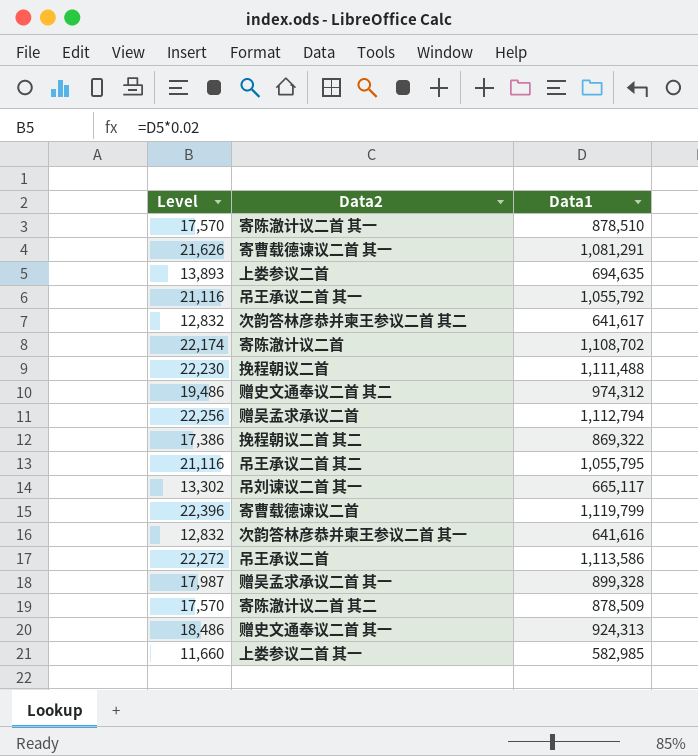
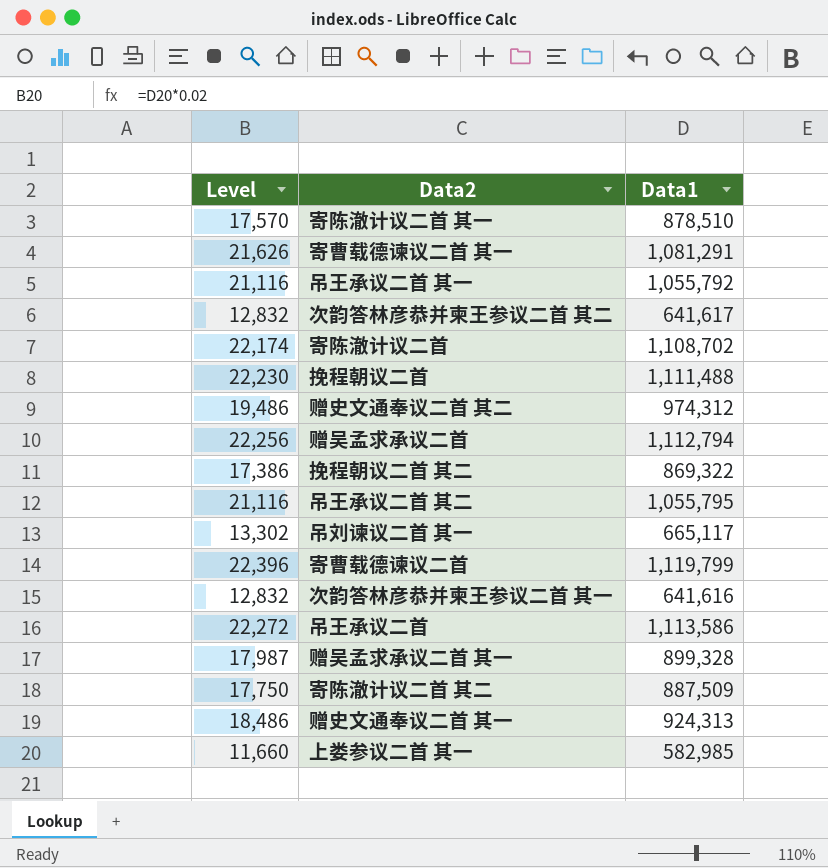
row 上娄参议二首: 13,893 | 694,635 -> none
寄陈澈计议二首 其二 | Level: 17,570 -> 17,750
寄陈澈计议二首 其二 | Data1: 878,509 -> 887,509

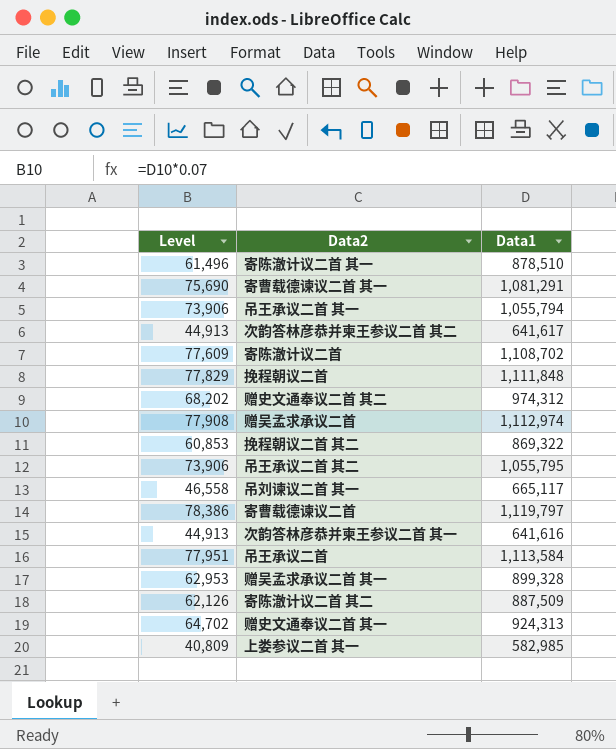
column Level | formula: [Data1] * 0.02 -> [Data1] * 0.07
吊王承议二首 其一 | Data1: 1,055,792 -> 1,055,794
挽程朝议二首 | Data1: 1,111,488 -> 1,111,848
赠吴孟求承议二首 | Data1: 1,112,794 -> 1,112,974
寄曹载德谏议二首 | Data1: 1,119,799 -> 1,119,797
吊王承议二首 | Data1: 1,113,586 -> 1,113,584

